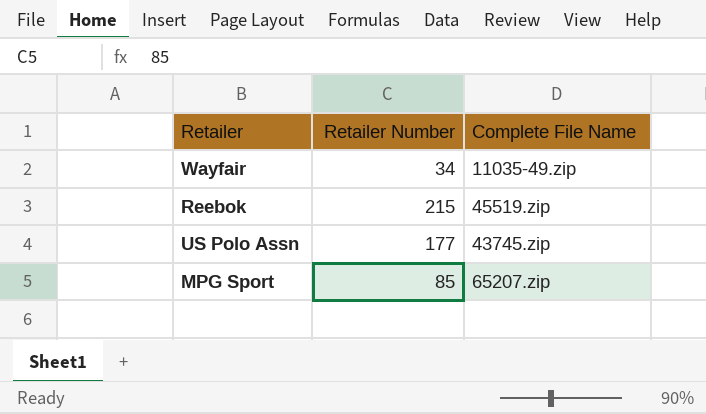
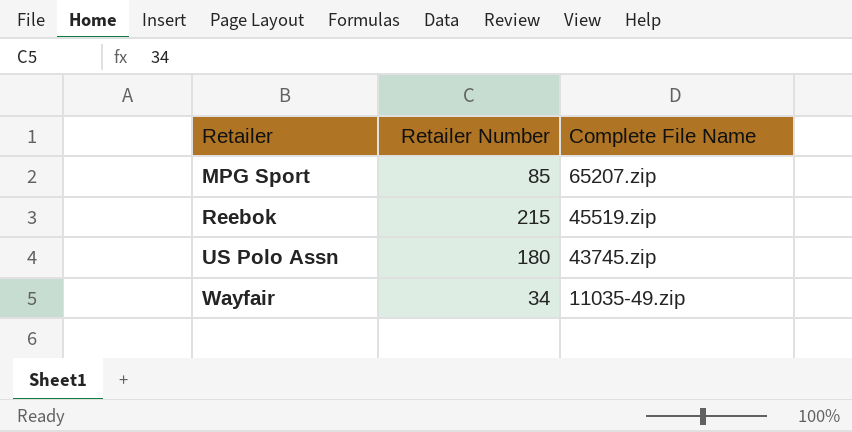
row order: none -> Retailer ascending
US Polo Assn | Retailer Number: 177 -> 180

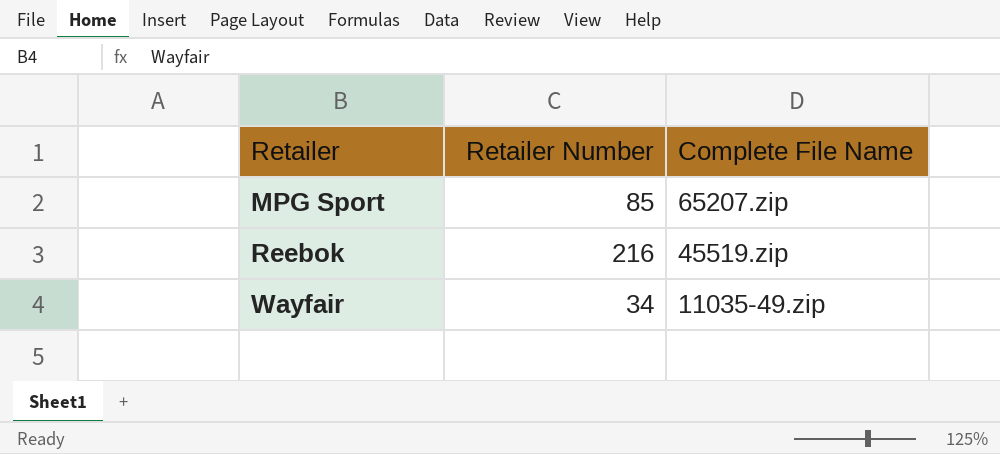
row US Polo Assn: 180 | 43745.zip -> none
Reebok | Retailer Number: 215 -> 216

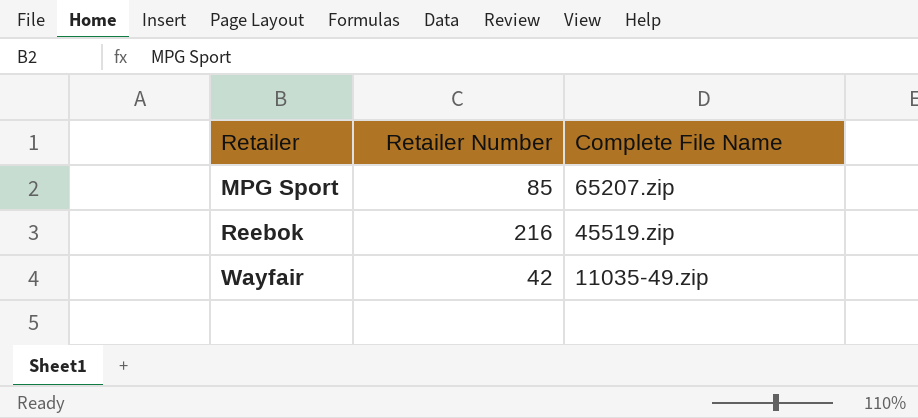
Wayfair | Retailer Number: 34 -> 42

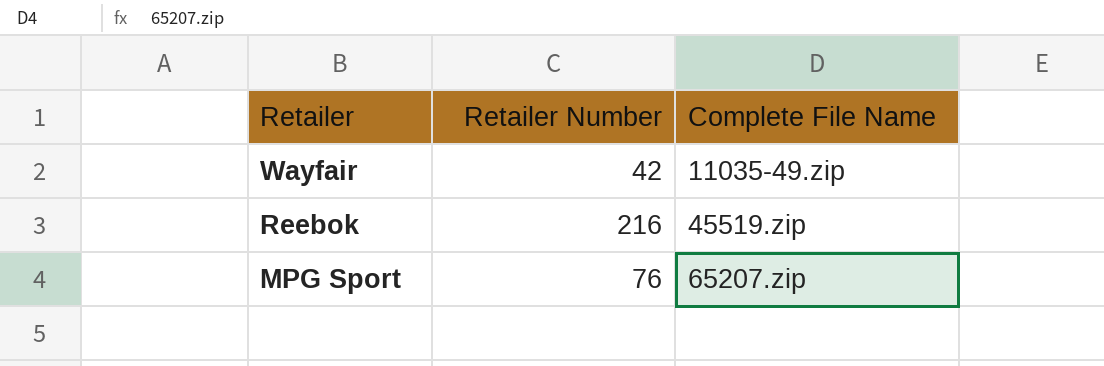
row order: Retailer ascending -> Retailer descending
MPG Sport | Retailer Number: 85 -> 76

